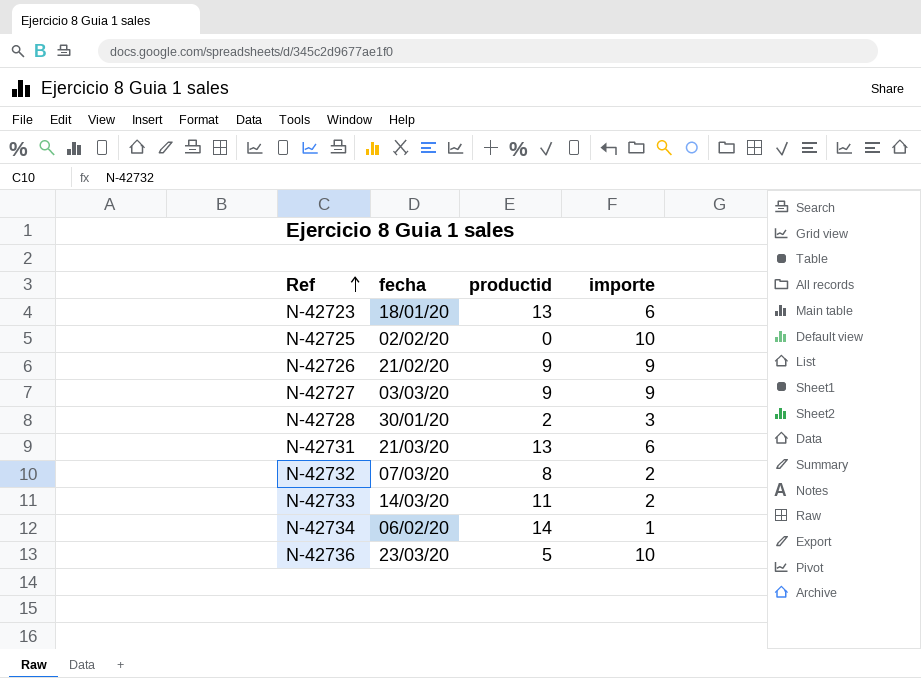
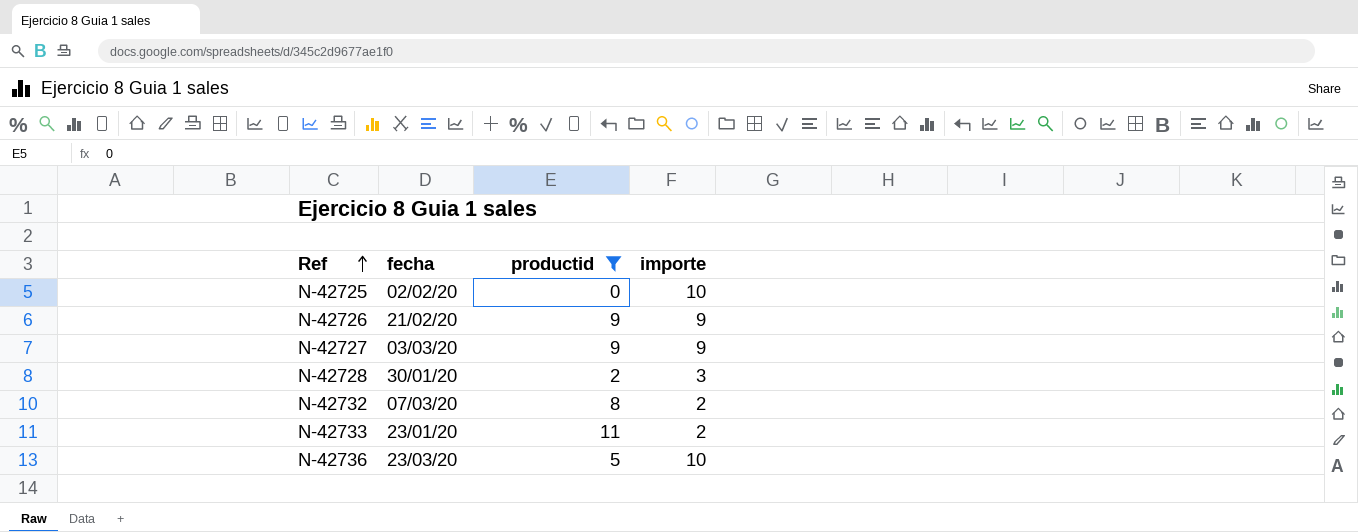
filter: none -> productid <= 11
N-42733 | fecha: 14/03/20 -> 23/01/20

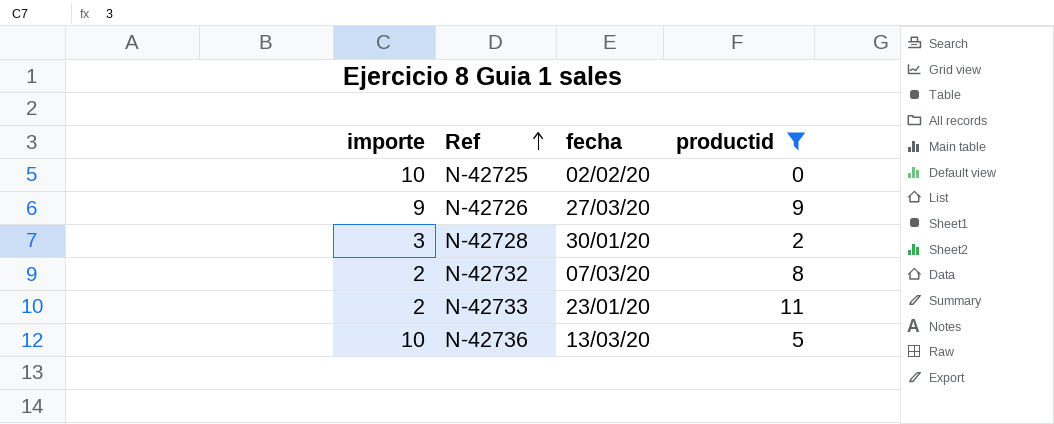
column importe | position: 4 -> 1
row N-42727: 03/03/20 | 9 | 9 -> none
N-42726 | fecha: 21/02/20 -> 27/03/20
N-42736 | fecha: 23/03/20 -> 13/03/20

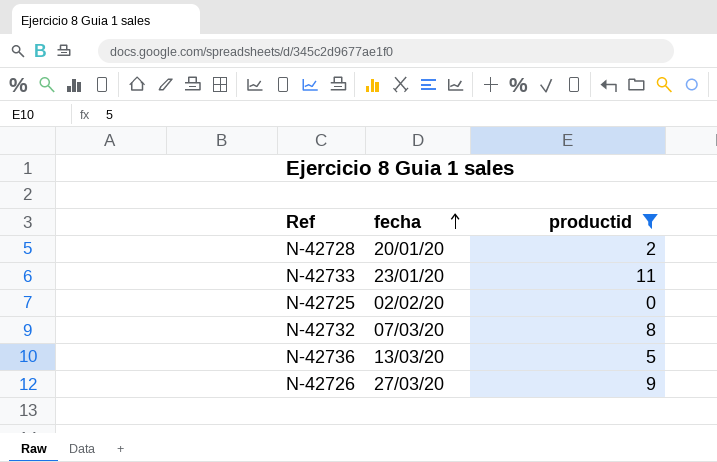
row order: Ref ascending -> fecha ascending
column importe | position: 1 -> none
N-42728 | fecha: 30/01/20 -> 20/01/20

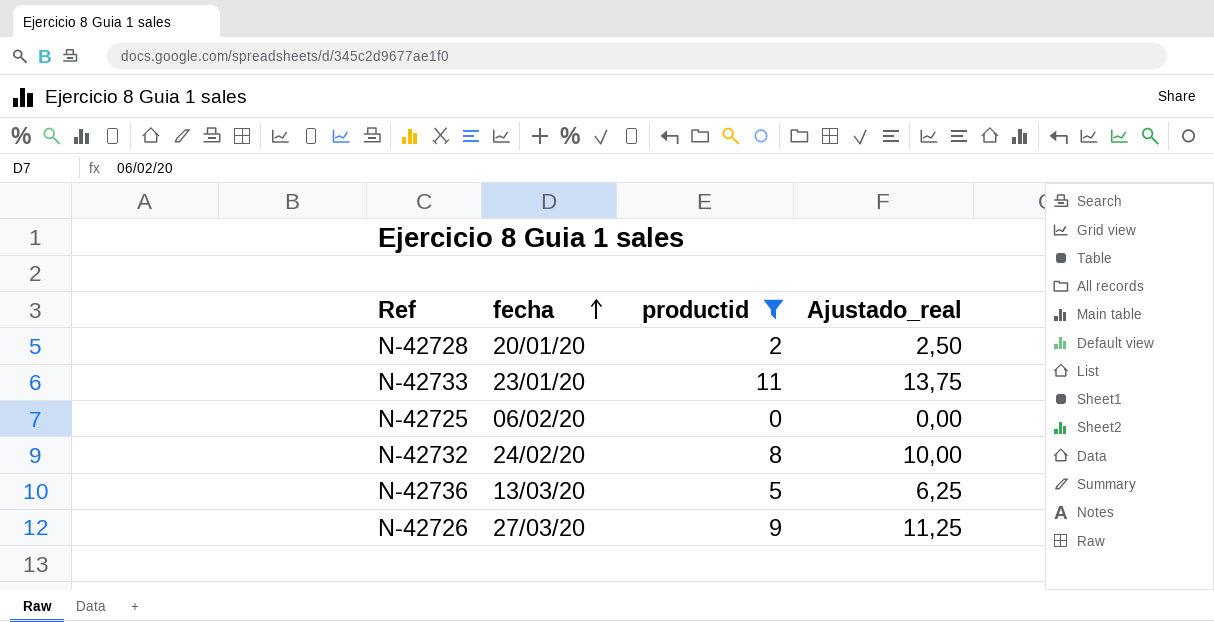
column Ajustado_real | formula: none -> [productid] * 1,25
N-42725 | fecha: 02/02/20 -> 06/02/20
N-42732 | fecha: 07/03/20 -> 24/02/20

